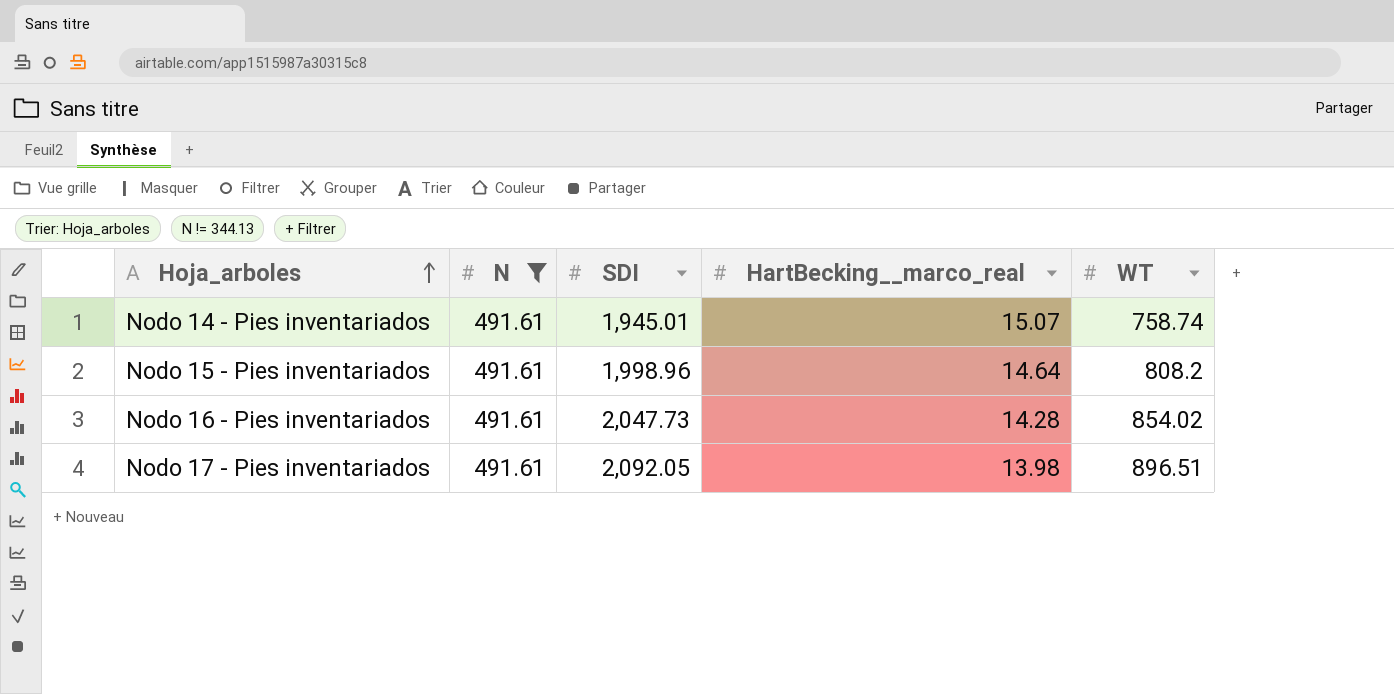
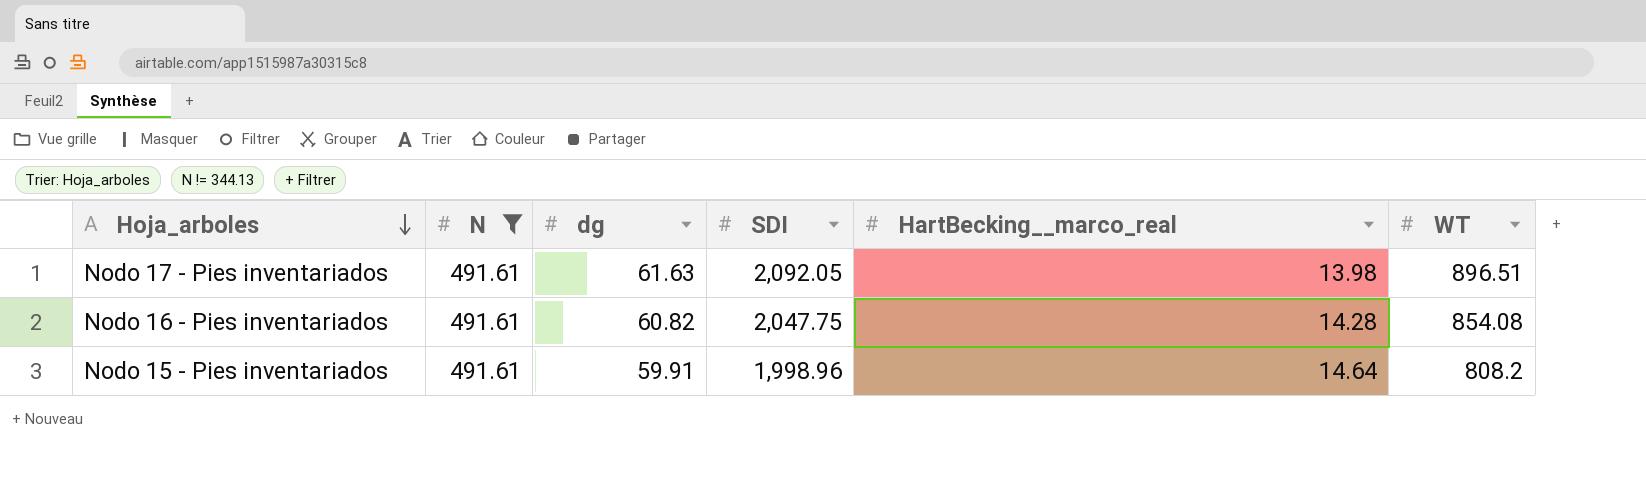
row order: Hoja_arboles ascending -> Hoja_arboles descending
column dg | position: none -> 3
row Nodo 14 - Pies inventariados: 491.61 | 1,945.01 | 15.07 | 758.74 -> none
Nodo 16 - Pies inventariados | SDI: 2,047.73 -> 2,047.75
Nodo 16 - Pies inventariados | WT: 854.02 -> 854.08

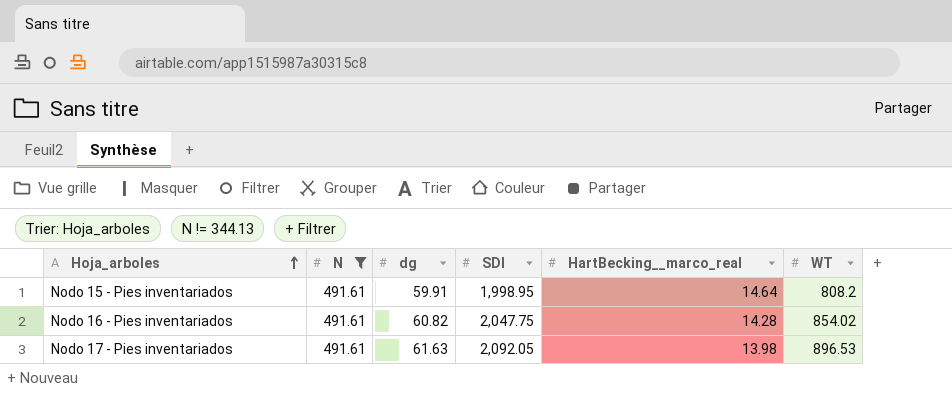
row order: Hoja_arboles descending -> Hoja_arboles ascending
Nodo 15 - Pies inventariados | SDI: 1,998.96 -> 1,998.95
Nodo 16 - Pies inventariados | WT: 854.08 -> 854.02
Nodo 17 - Pies inventariados | WT: 896.51 -> 896.53

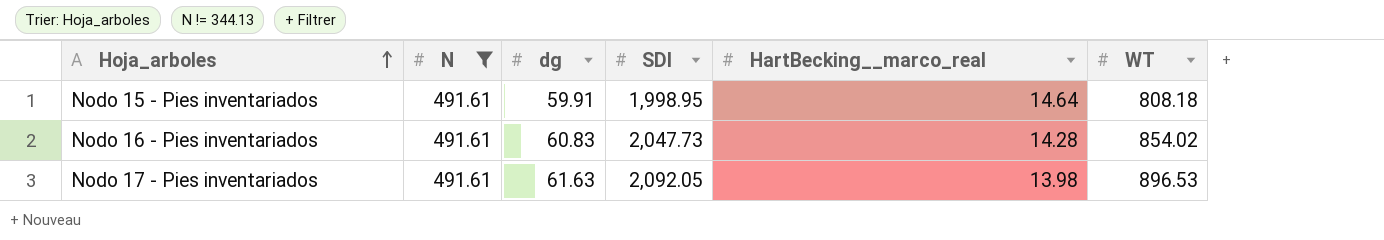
Nodo 15 - Pies inventariados | WT: 808.2 -> 808.18
Nodo 16 - Pies inventariados | dg: 60.82 -> 60.83
Nodo 16 - Pies inventariados | SDI: 2,047.75 -> 2,047.73

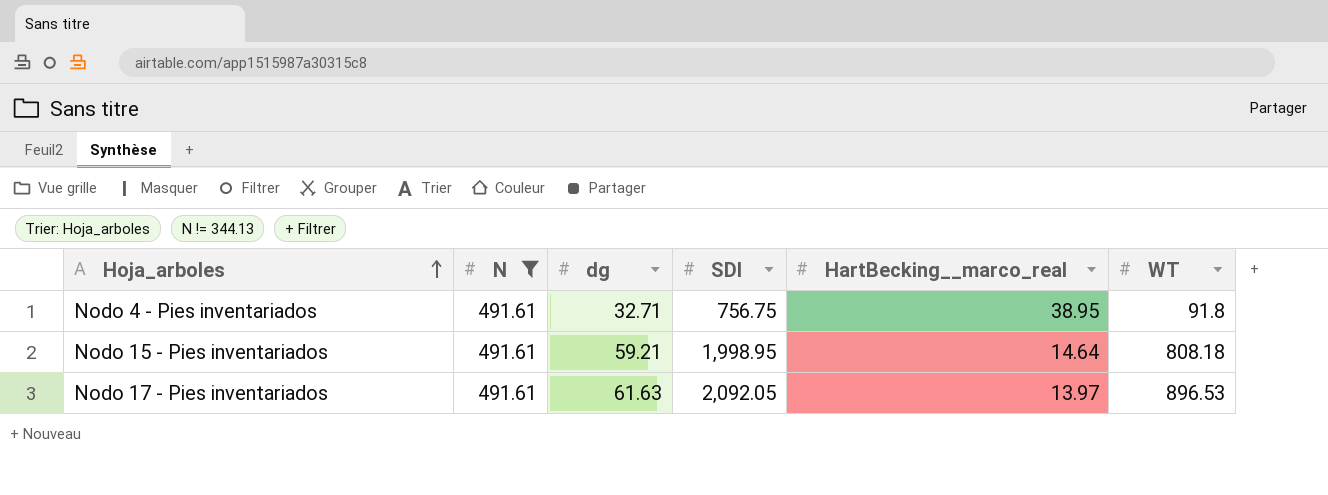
row Nodo 16 - Pies inventariados: 491.61 | 60.83 | 2,047.73 | 14.28 | 854.02 -> none
row Nodo 4 - Pies inventariados: none -> 491.61 | 32.71 | 756.75 | 38.95 | 91.8
Nodo 15 - Pies inventariados | dg: 59.91 -> 59.21
Nodo 17 - Pies inventariados | HartBecking__marco_real: 13.98 -> 13.97

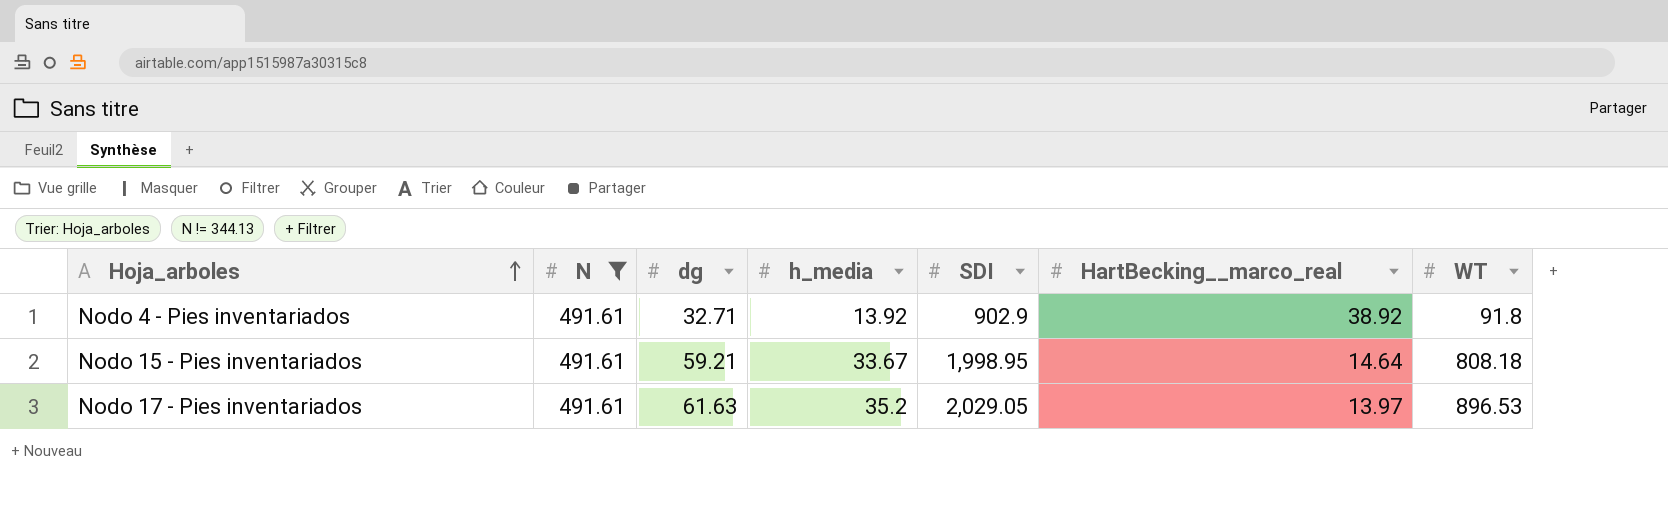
column h_media | position: none -> 4
Nodo 4 - Pies inventariados | SDI: 756.75 -> 902.9
Nodo 4 - Pies inventariados | HartBecking__marco_real: 38.95 -> 38.92
Nodo 17 - Pies inventariados | SDI: 2,092.05 -> 2,029.05

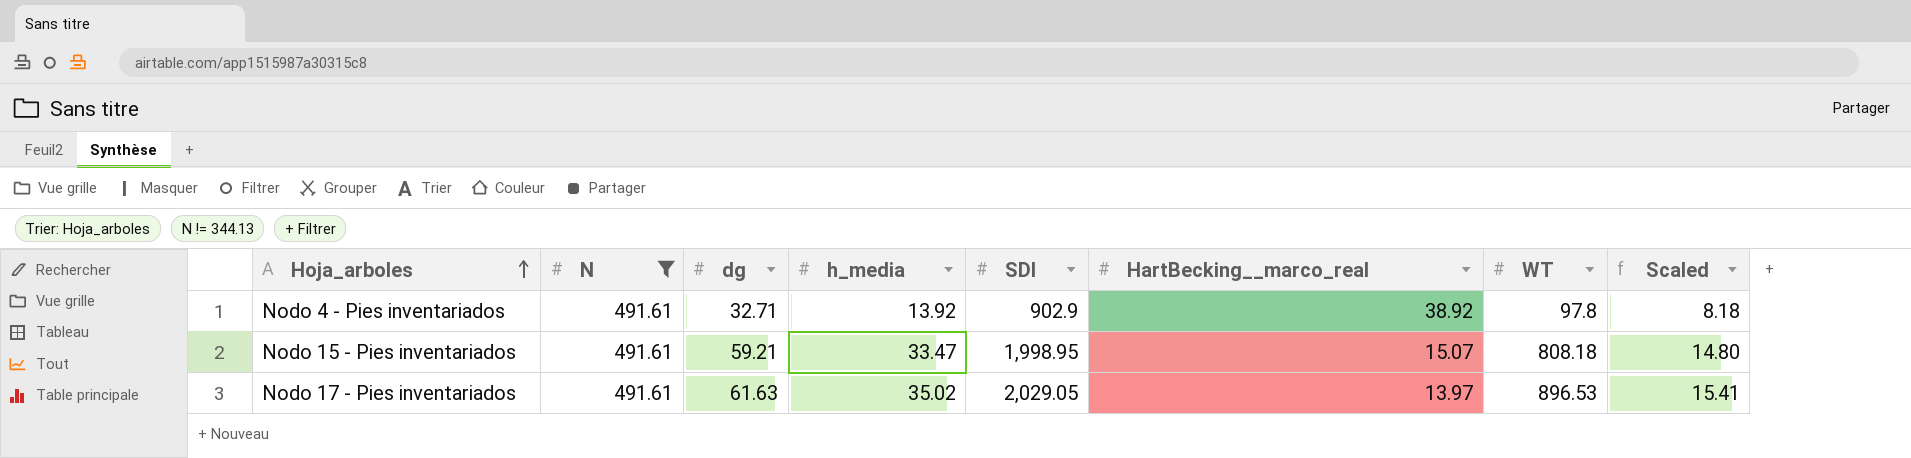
column Scaled | formula: none -> [dg] * 0.25
Nodo 4 - Pies inventariados | WT: 91.8 -> 97.8
Nodo 15 - Pies inventariados | h_media: 33.67 -> 33.47
Nodo 15 - Pies inventariados | HartBecking__marco_real: 14.64 -> 15.07
Nodo 17 - Pies inventariados | h_media: 35.2 -> 35.02

